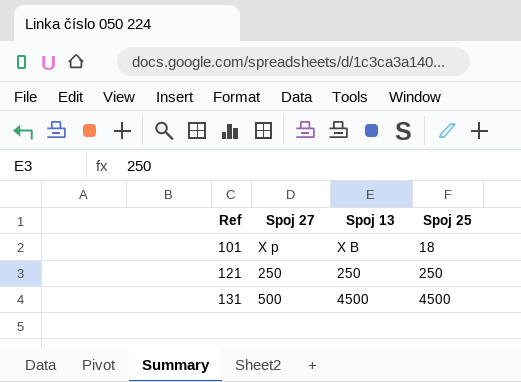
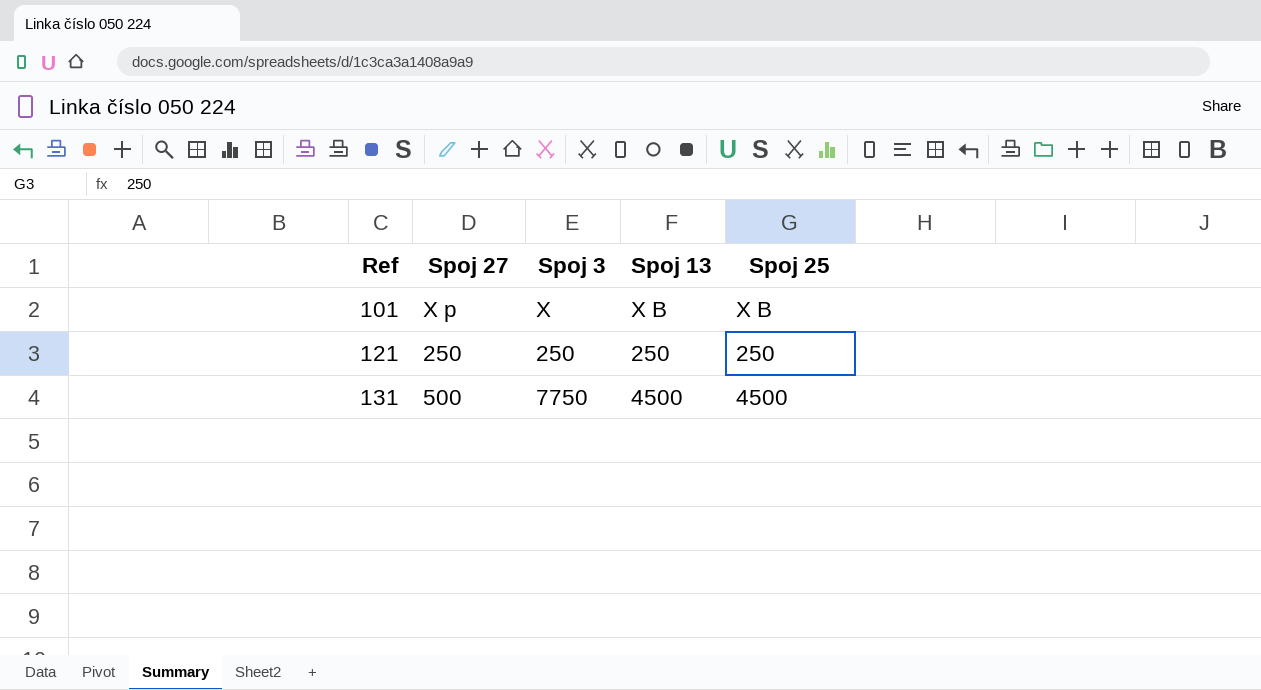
column Spoj 3 | position: none -> 3
101 | Spoj 25: 18 -> X B

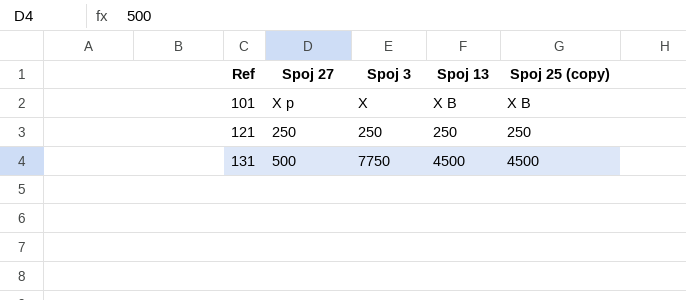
column name: Spoj 25 -> Spoj 25 (copy)

